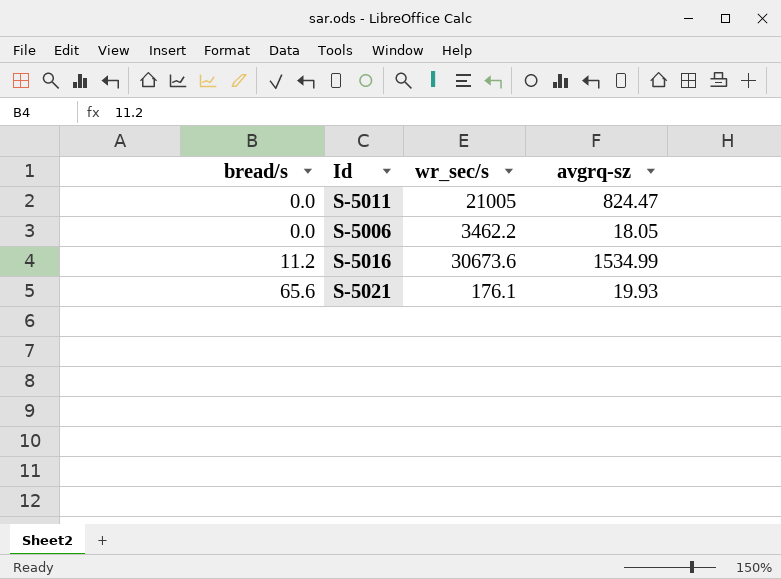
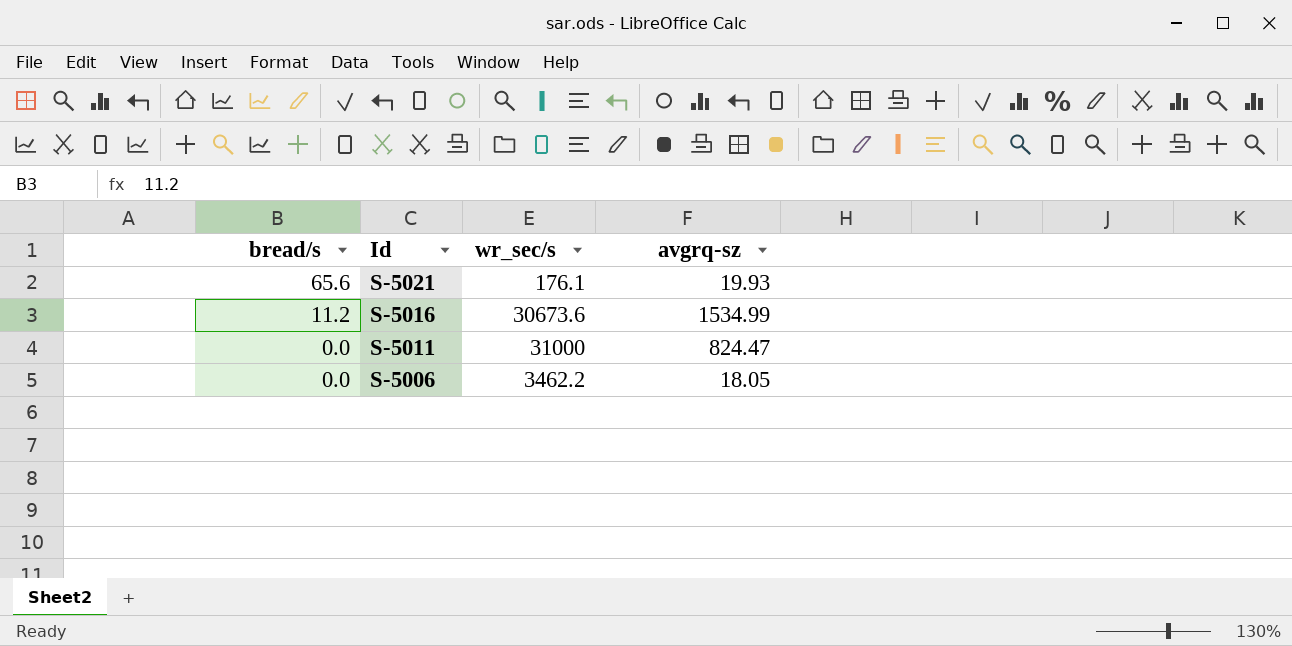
row order: bread/s ascending -> bread/s descending
S-5011 | wr_sec/s: 21005 -> 31000

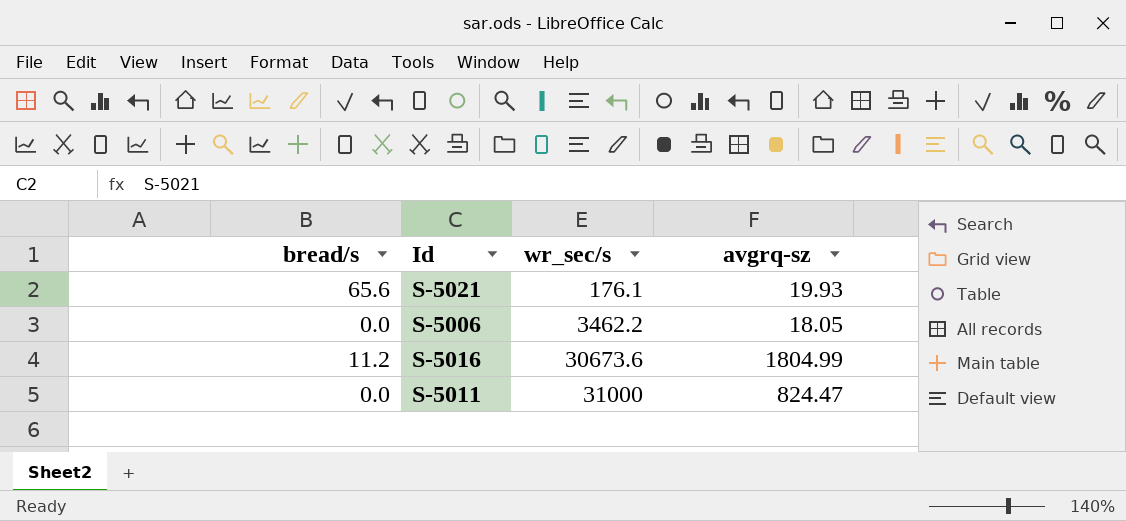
row order: bread/s descending -> wr_sec/s ascending
S-5016 | avgrq-sz: 1534.99 -> 1804.99

